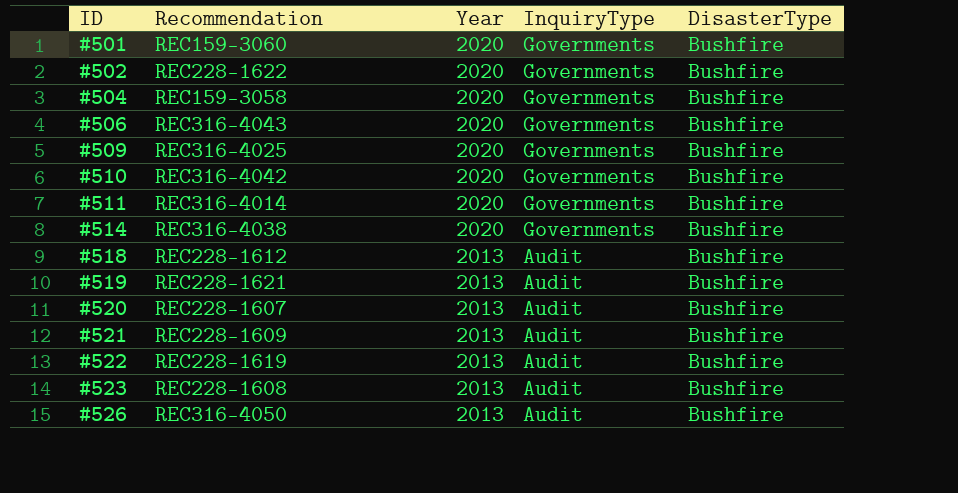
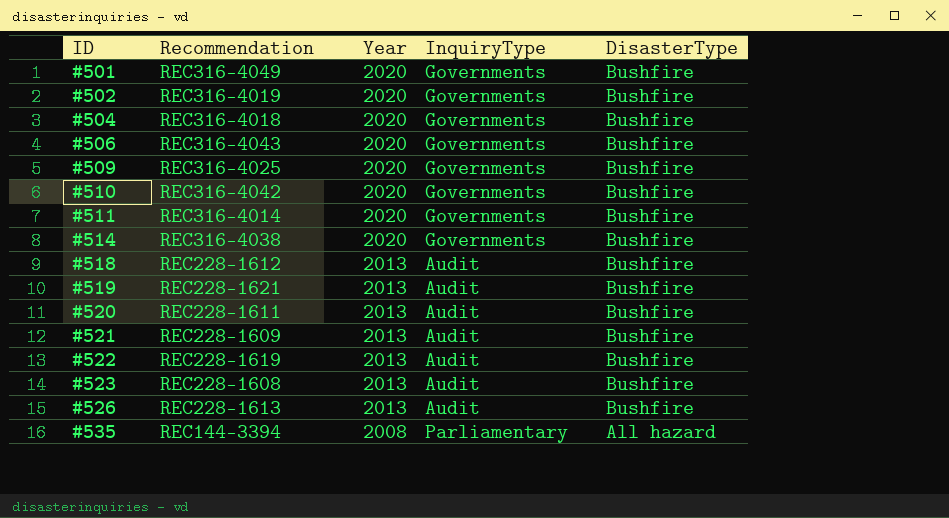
#501 | Recommendation: REC159-3060 -> REC316-4049
#502 | Recommendation: REC228-1622 -> REC316-4019
#504 | Recommendation: REC159-3058 -> REC316-4018
#520 | Recommendation: REC228-1607 -> REC228-1611
#526 | Recommendation: REC316-4050 -> REC228-1613
row #535: none -> REC144-3394 | 2008 | Parliamentary | All hazard

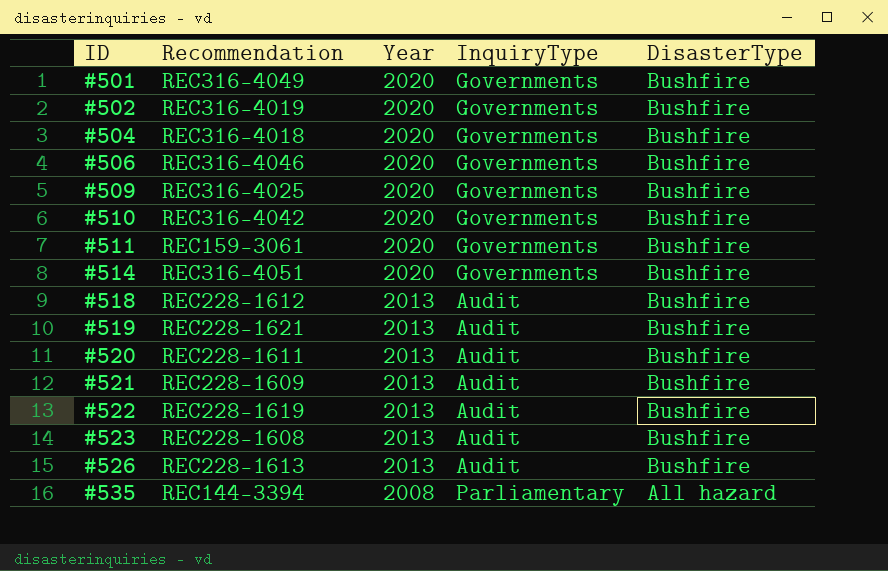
#506 | Recommendation: REC316-4043 -> REC316-4046
#511 | Recommendation: REC316-4014 -> REC159-3061
#514 | Recommendation: REC316-4038 -> REC316-4051

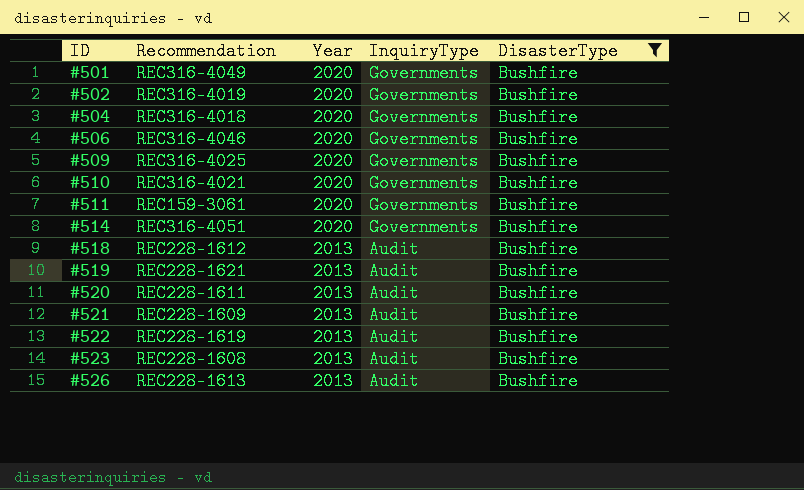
filter: none -> DisasterType = Bushfire
#510 | Recommendation: REC316-4042 -> REC316-4021

